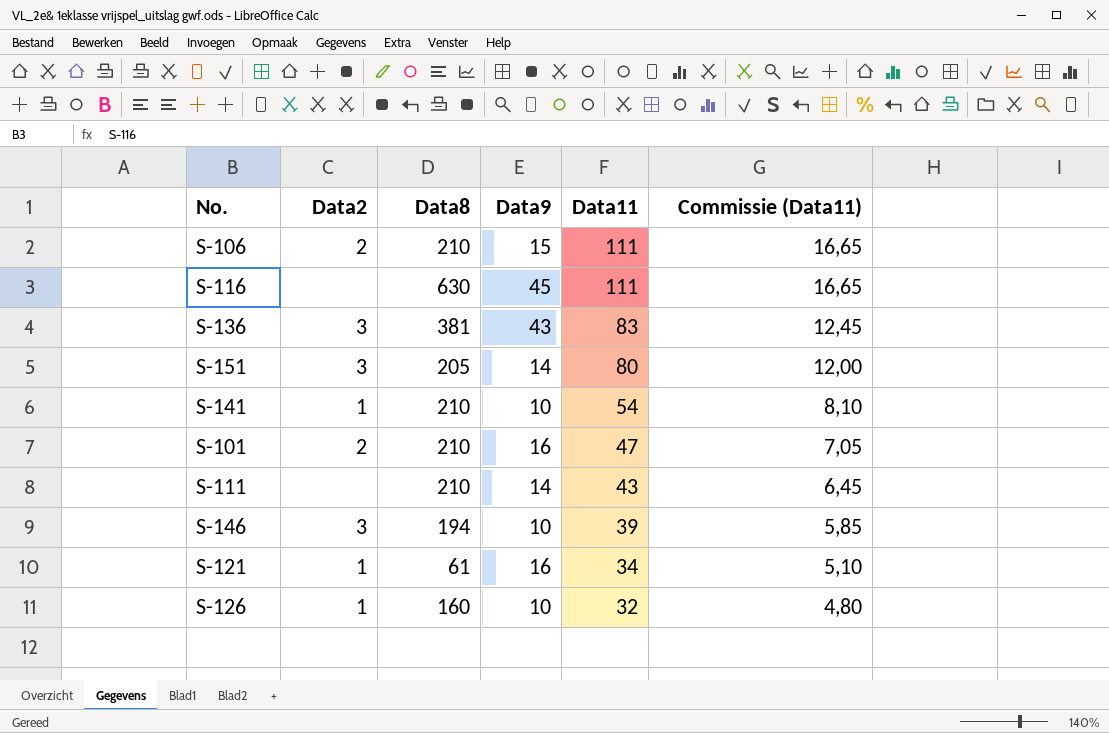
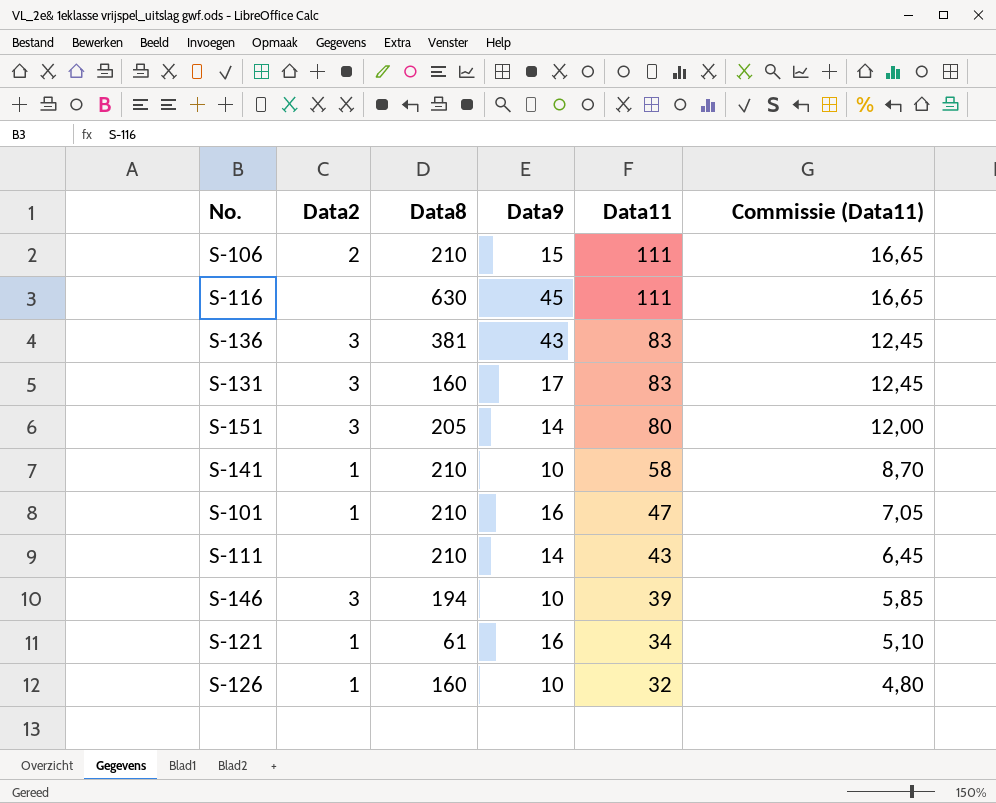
row S-131: none -> 3 | 160 | 17 | 83 | 12,45
S-141 | Data11: 54 -> 58
S-141 | Commissie (Data11): 8,10 -> 8,70
S-101 | Data2: 2 -> 1

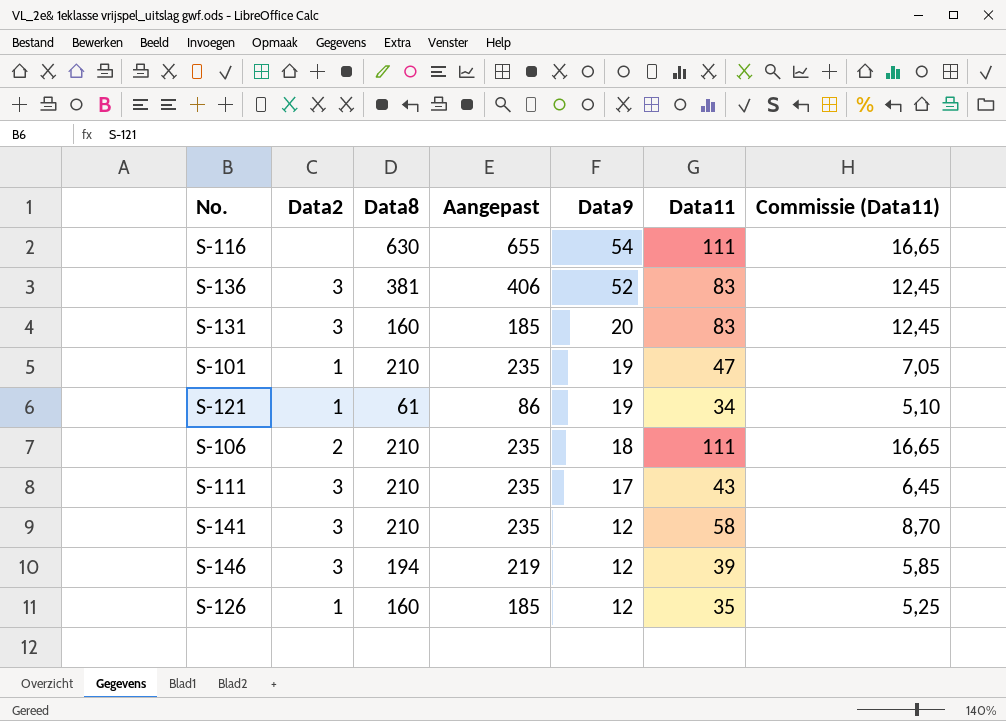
row order: Data11 descending -> Data9 descending
column Aangepast | formula: none -> [Data8] + 25
row S-151: 3 | 205 | 14 | 80 | 12,00 -> none
S-116 | Data9: 45 -> 54
S-136 | Data9: 43 -> 52
S-131 | Data9: 17 -> 20
S-101 | Data9: 16 -> 19
S-121 | Data9: 16 -> 19
S-106 | Data9: 15 -> 18
S-111 | Data2: none -> 3
S-111 | Data9: 14 -> 17
S-141 | Data2: 1 -> 3
S-141 | Data9: 10 -> 12
S-146 | Data9: 10 -> 12
S-126 | Data9: 10 -> 12
S-126 | Data11: 32 -> 35
S-126 | Commissie (Data11): 4,80 -> 5,25

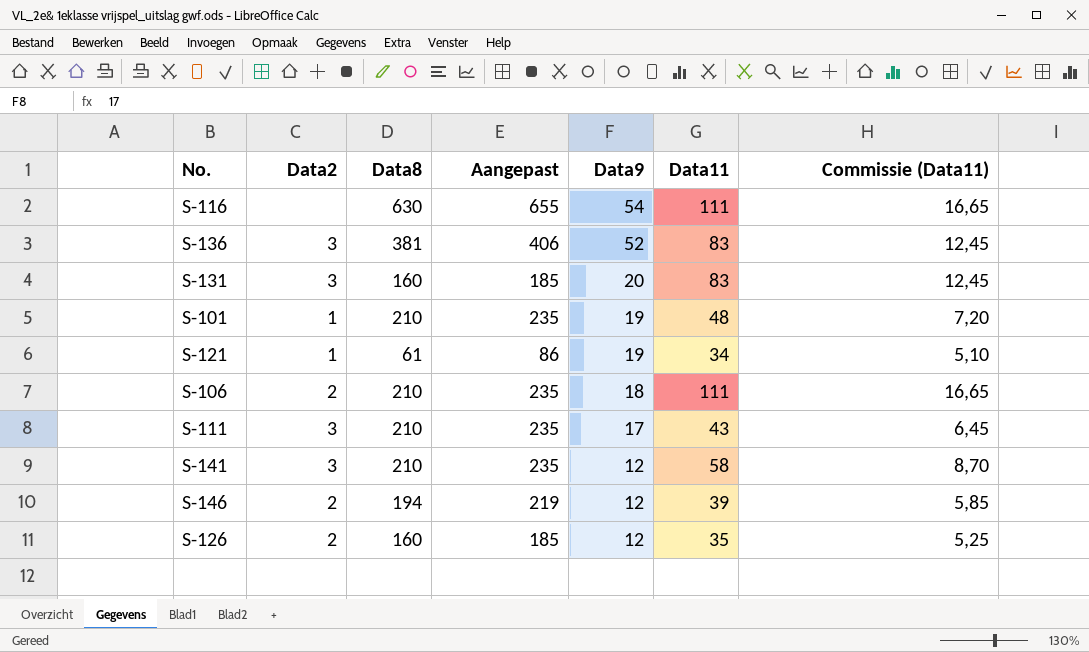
S-101 | Data11: 47 -> 48
S-101 | Commissie (Data11): 7,05 -> 7,20
S-146 | Data2: 3 -> 2
S-126 | Data2: 1 -> 2

